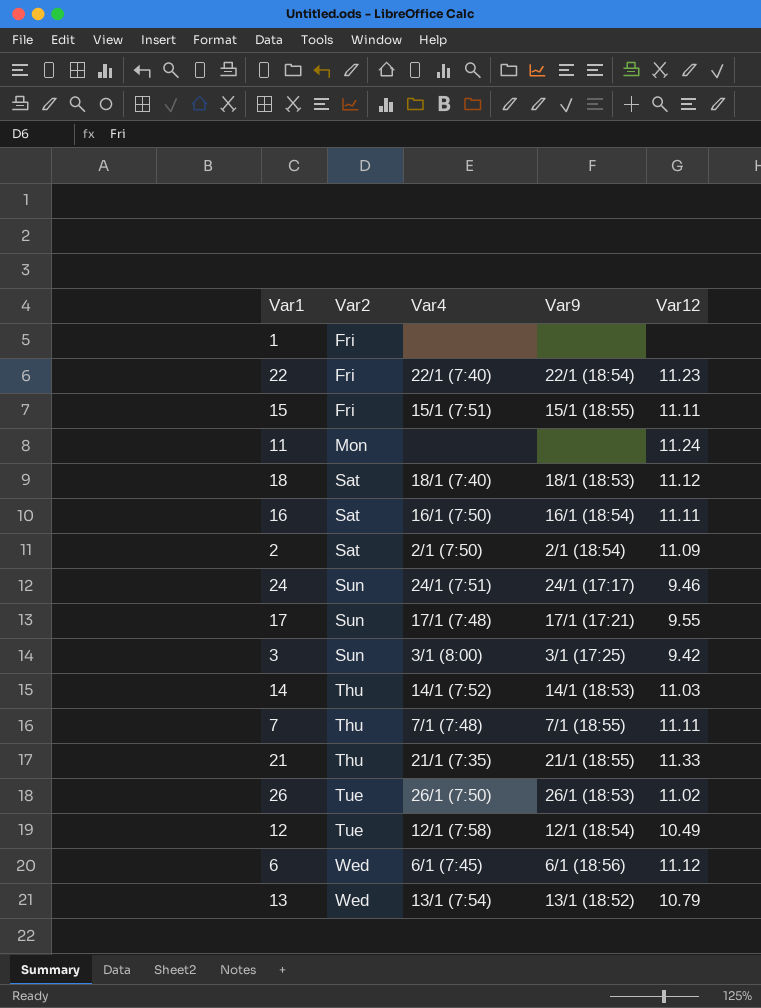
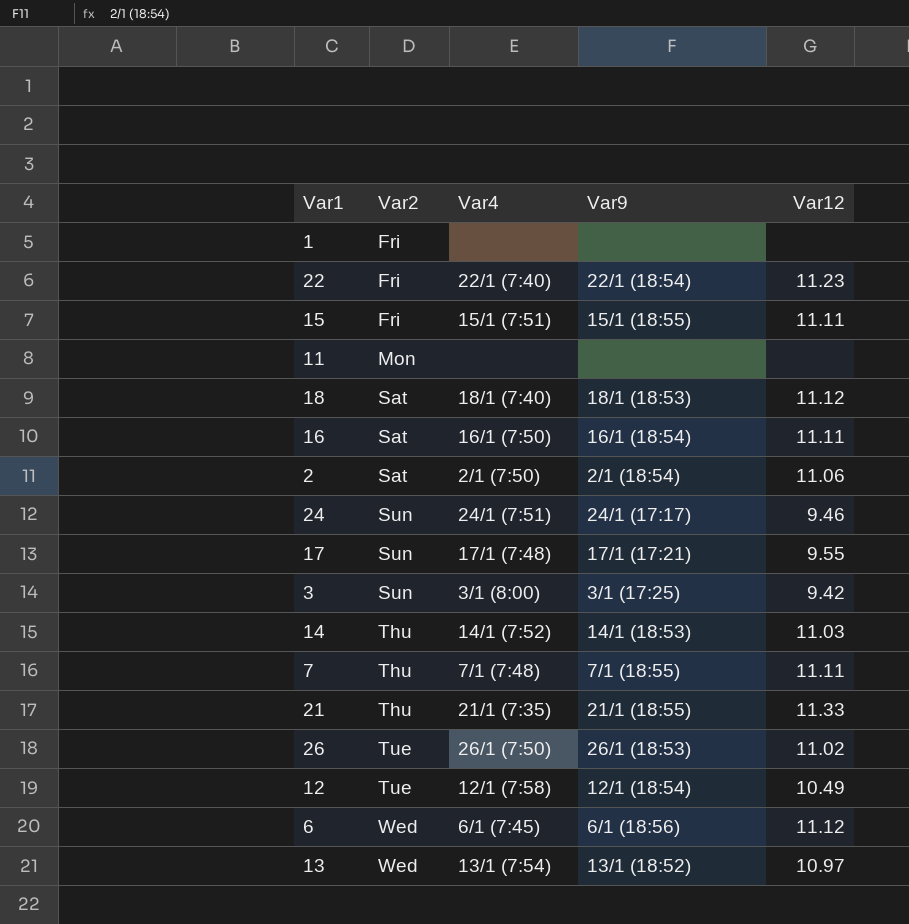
11 | Var12: 11.24 -> none
2 | Var12: 11.09 -> 11.06
13 | Var12: 10.79 -> 10.97

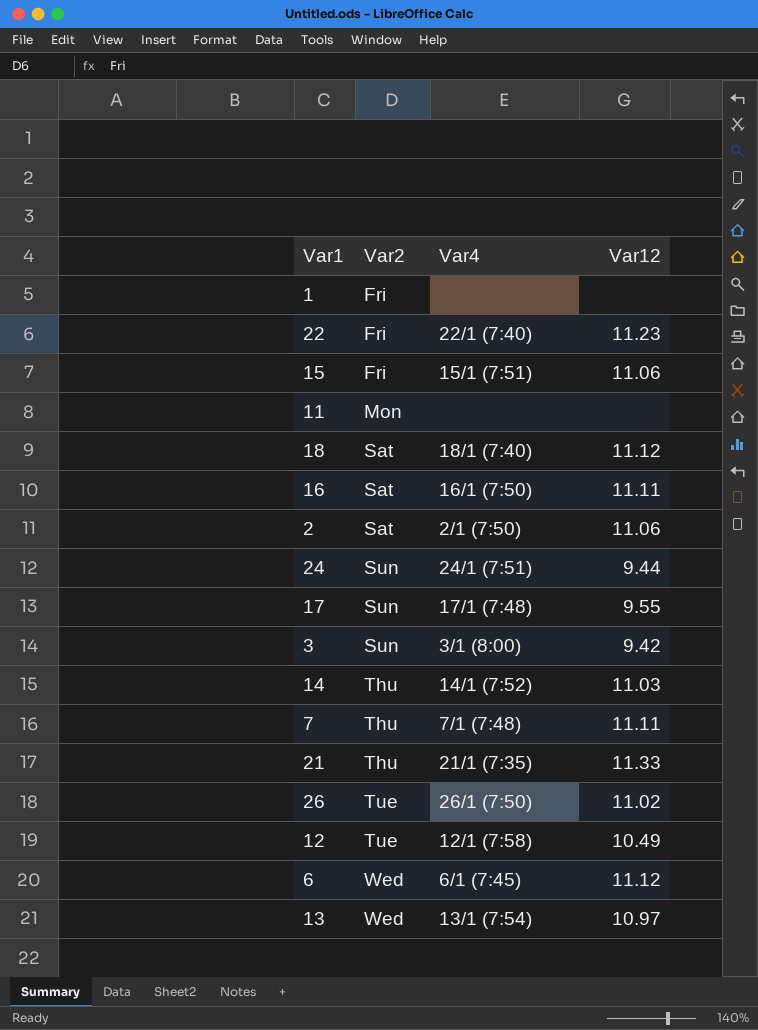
column Var9 | position: 4 -> none
15 | Var12: 11.11 -> 11.06
24 | Var12: 9.46 -> 9.44

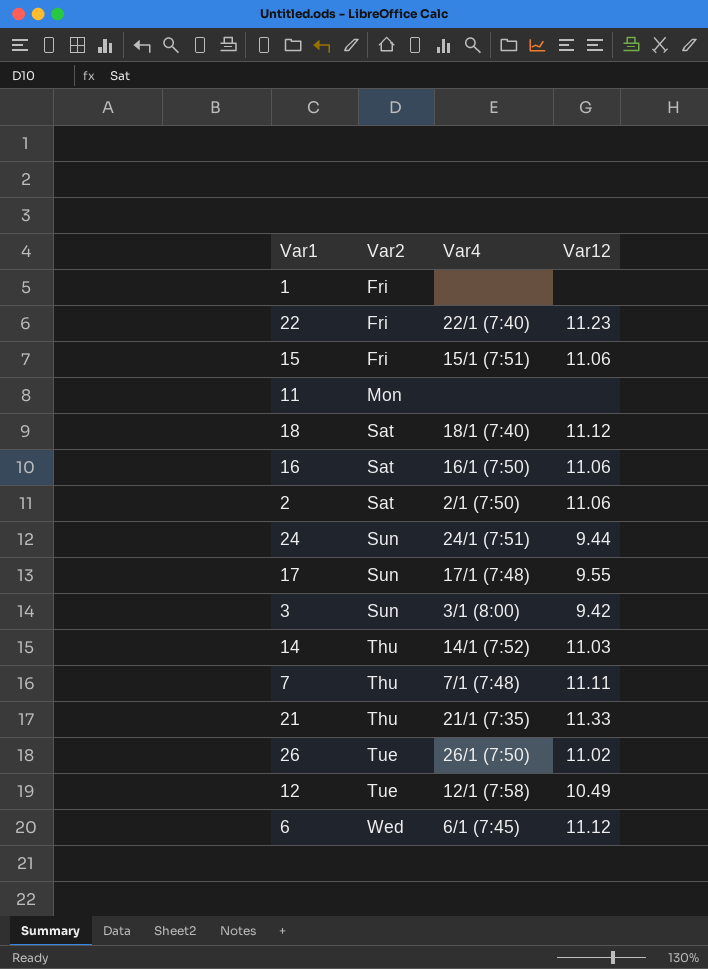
row 13: Wed | 13/1 (7:54) | 10.97 -> none
16 | Var12: 11.11 -> 11.06

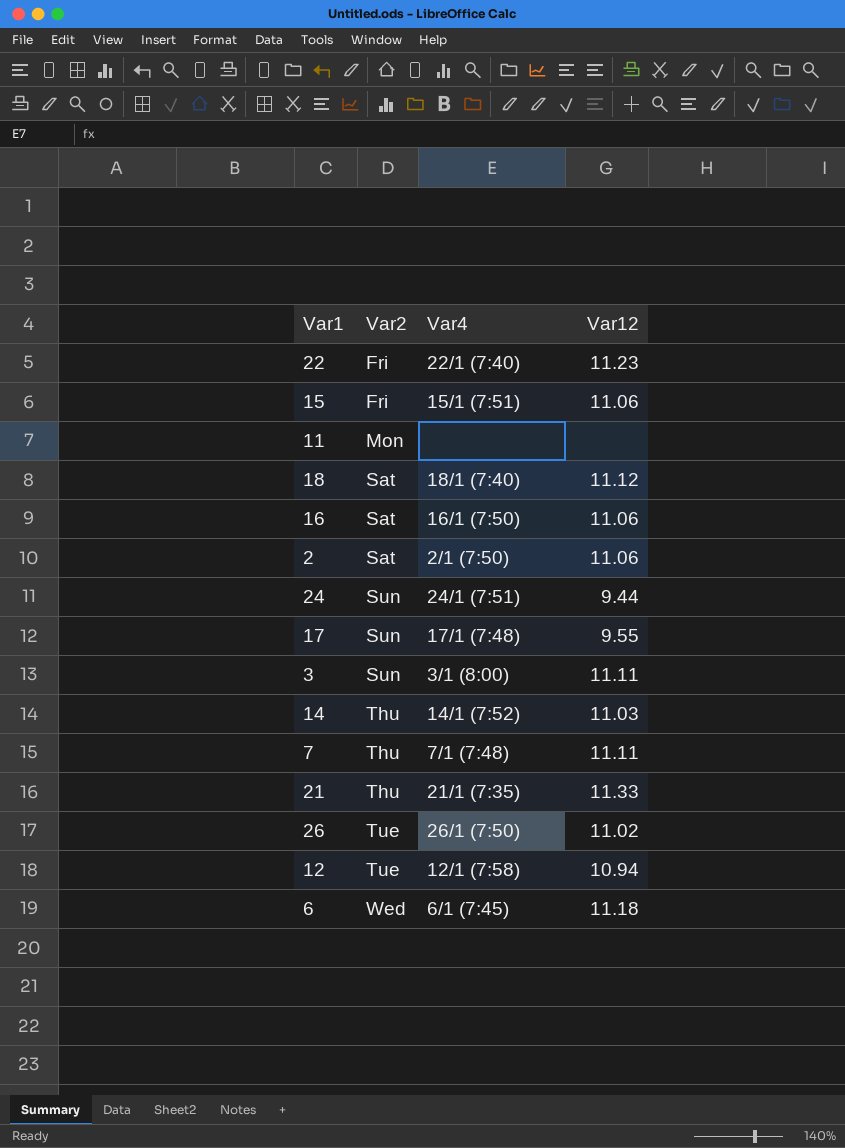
row 1: Fri | none | none -> none
3 | Var12: 9.42 -> 11.11
12 | Var12: 10.49 -> 10.94
6 | Var12: 11.12 -> 11.18

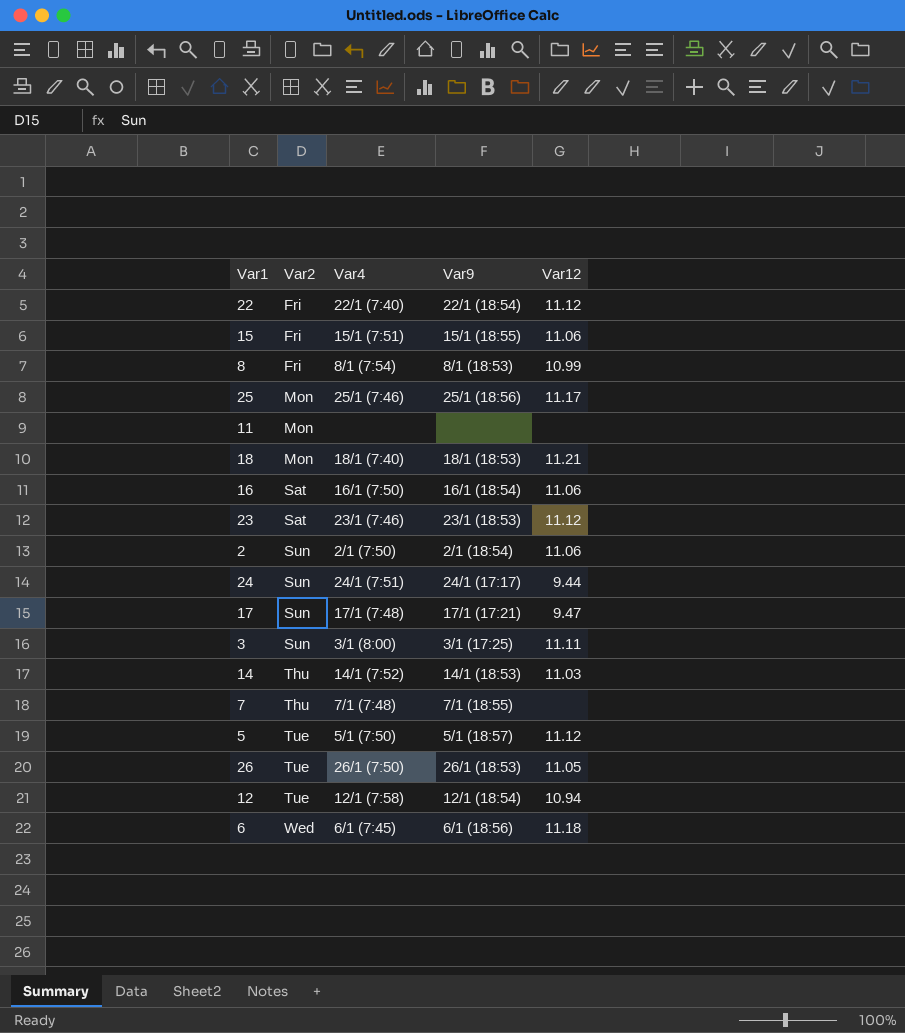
column Var9 | position: none -> 4
row 21: Thu | 21/1 (7:35) | 11.33 -> none
22 | Var12: 11.23 -> 11.12
row 8: none -> Fri | 8/1 (7:54) | 8/1 (18:53) | 10.99
row 25: none -> Mon | 25/1 (7:46) | 25/1 (18:56) | 11.17
18 | Var2: Sat -> Mon
18 | Var12: 11.12 -> 11.21
row 23: none -> Sat | 23/1 (7:46) | 23/1 (18:53) | 11.12
2 | Var2: Sat -> Sun
17 | Var12: 9.55 -> 9.47
7 | Var12: 11.11 -> none
row 5: none -> Tue | 5/1 (7:50) | 5/1 (18:57) | 11.12
26 | Var12: 11.02 -> 11.05

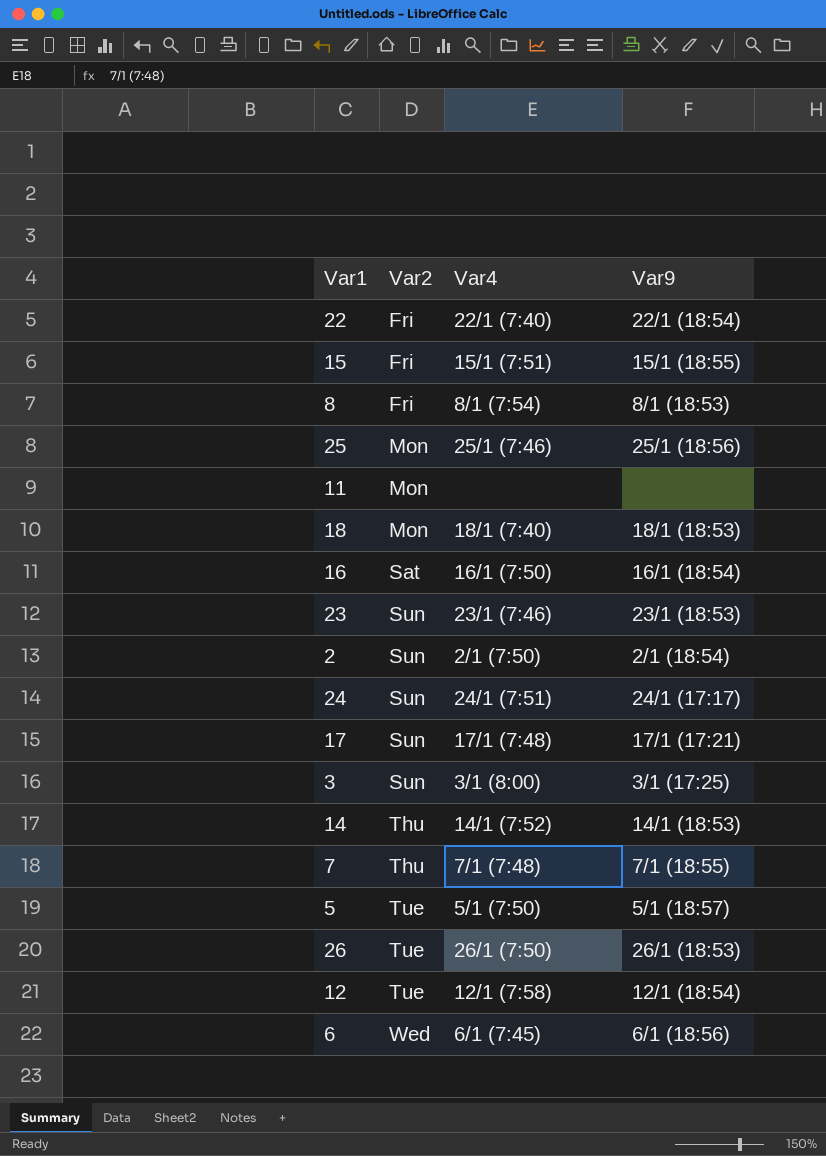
column Var12 | position: 5 -> none
23 | Var2: Sat -> Sun

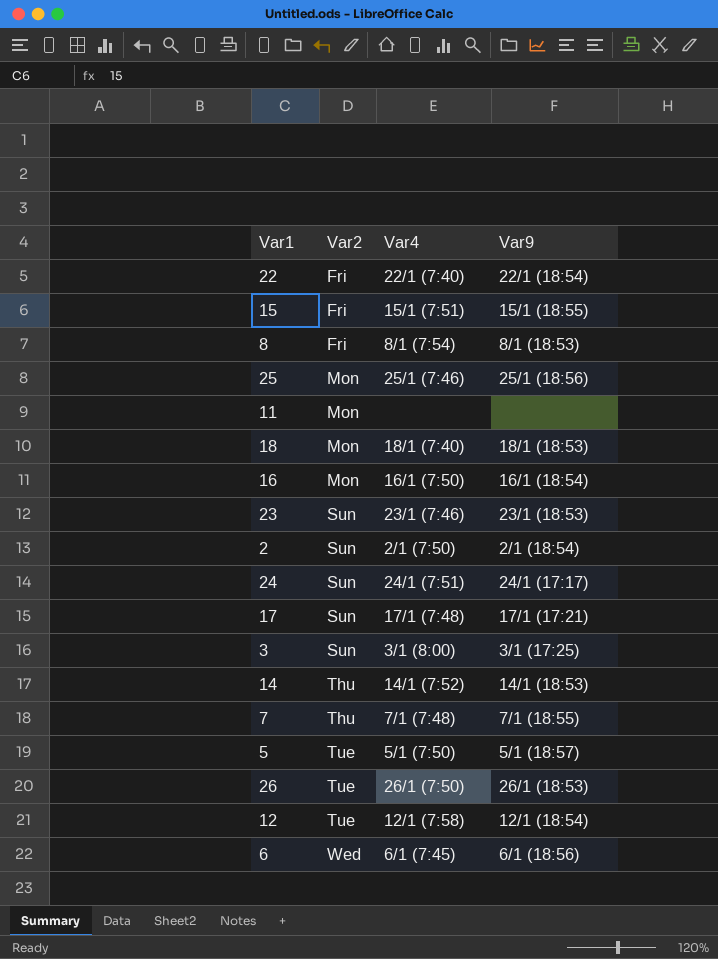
16 | Var2: Sat -> Mon

